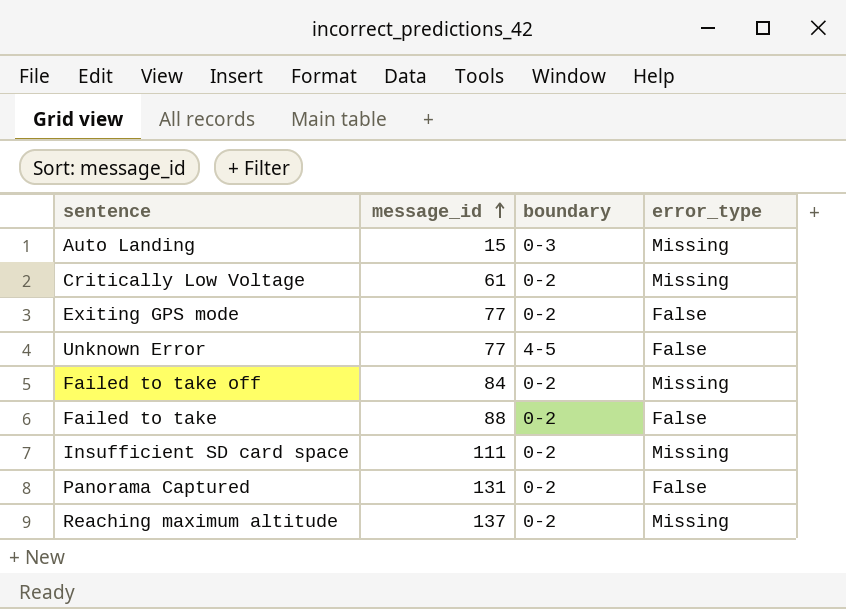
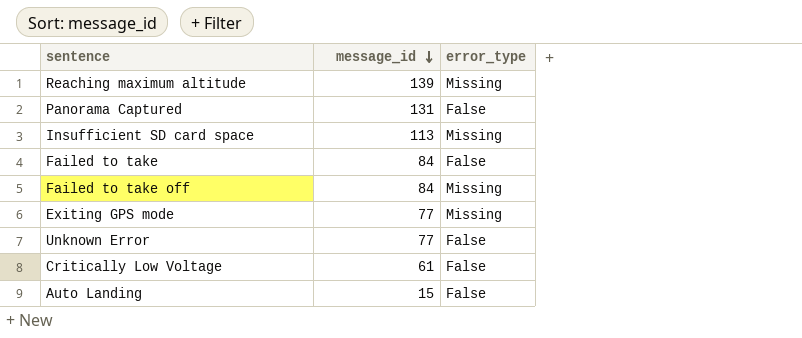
row order: message_id ascending -> message_id descending
column boundary | position: 3 -> none
Reaching maximum altitude | message_id: 137 -> 139
Insufficient SD card space | message_id: 111 -> 113
Failed to take | message_id: 88 -> 84
Exiting GPS mode | error_type: False -> Missing
Critically Low Voltage | error_type: Missing -> False
Auto Landing | error_type: Missing -> False

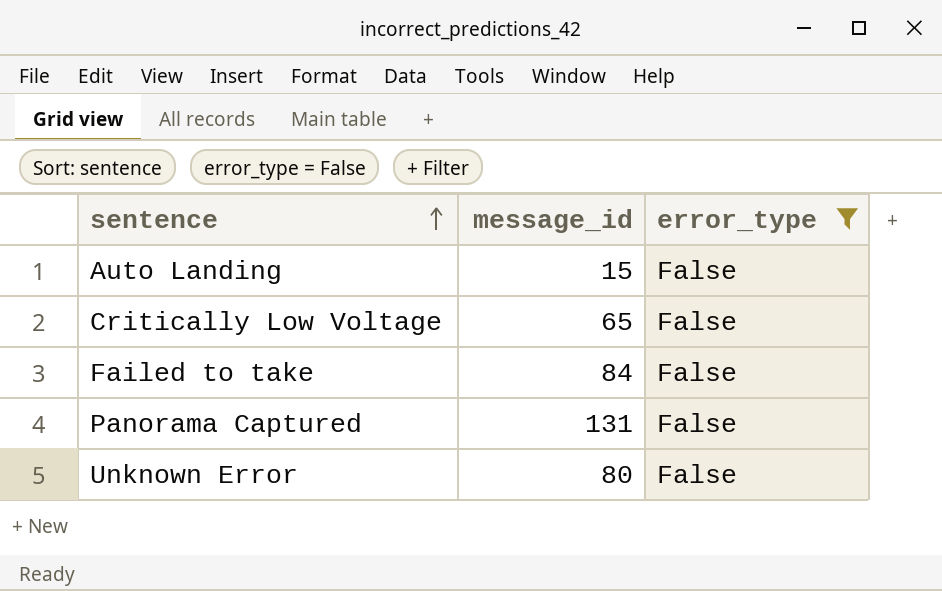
filter: none -> error_type = False
row order: message_id descending -> sentence ascending
Critically Low Voltage | message_id: 61 -> 65
Unknown Error | message_id: 77 -> 80

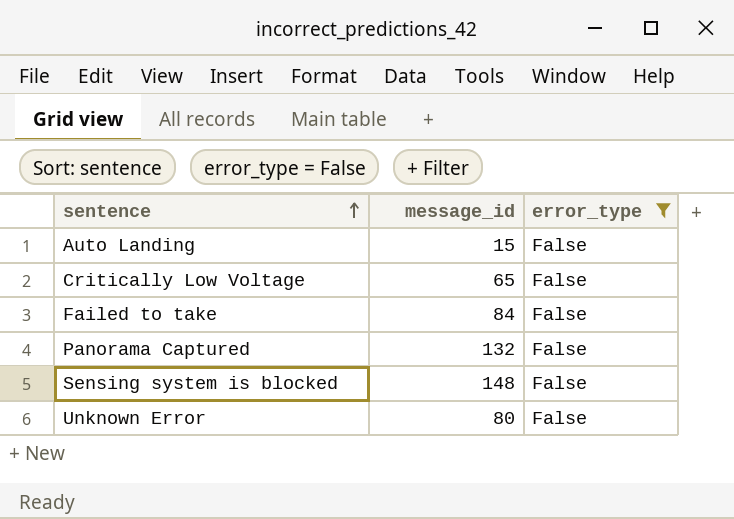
Panorama Captured | message_id: 131 -> 132
row Sensing system is blocked: none -> 148 | False

